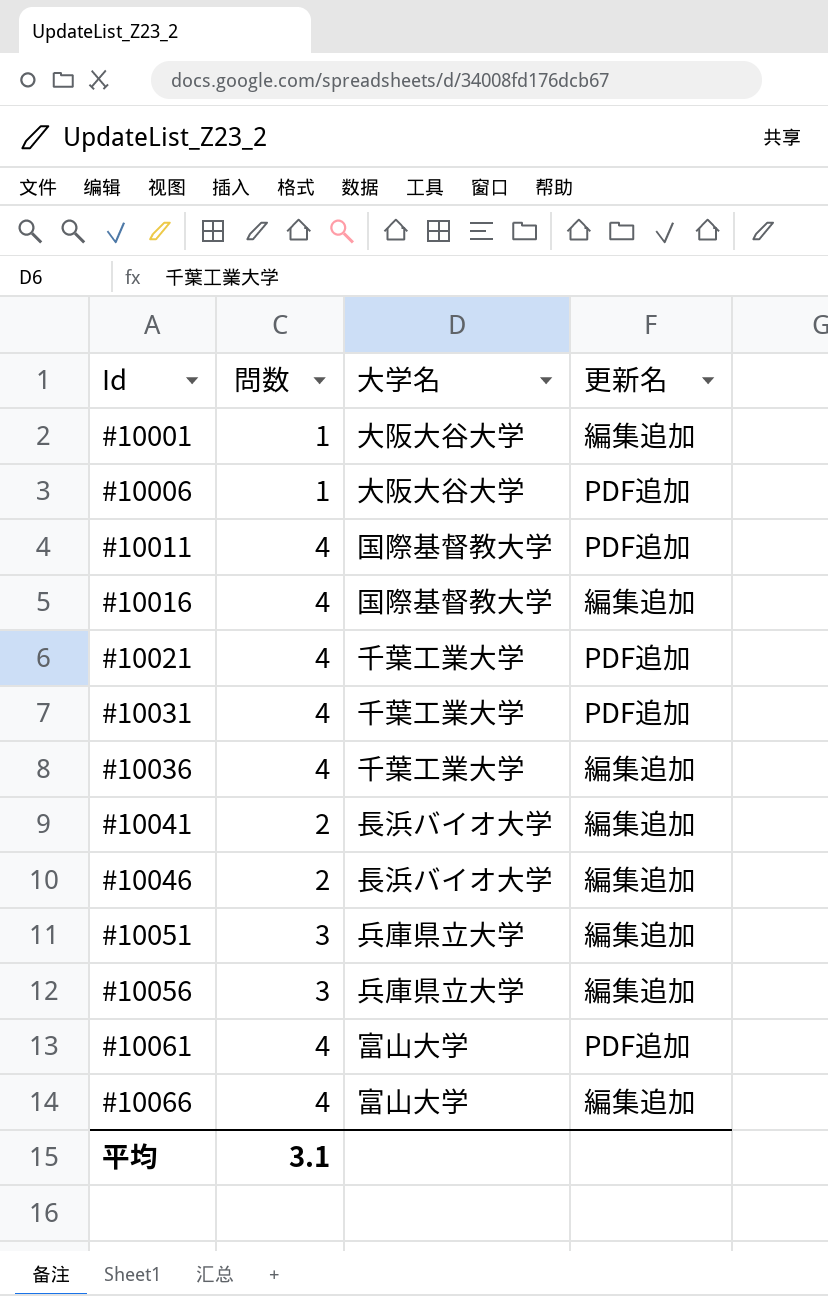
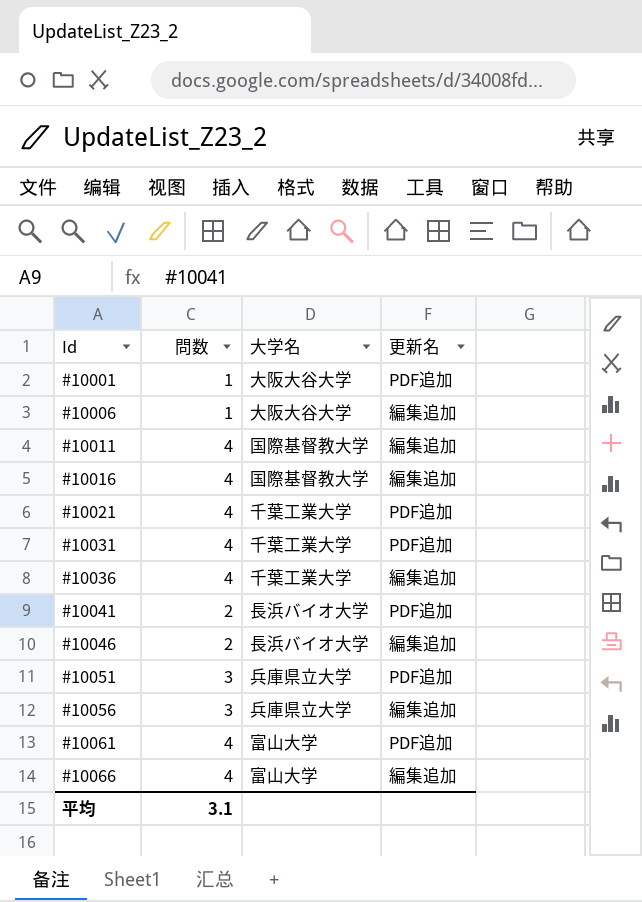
#10001 | 更新名: 編集追加 -> PDF追加
#10006 | 更新名: PDF追加 -> 編集追加
#10011 | 更新名: PDF追加 -> 編集追加
#10041 | 更新名: 編集追加 -> PDF追加
#10051 | 更新名: 編集追加 -> PDF追加

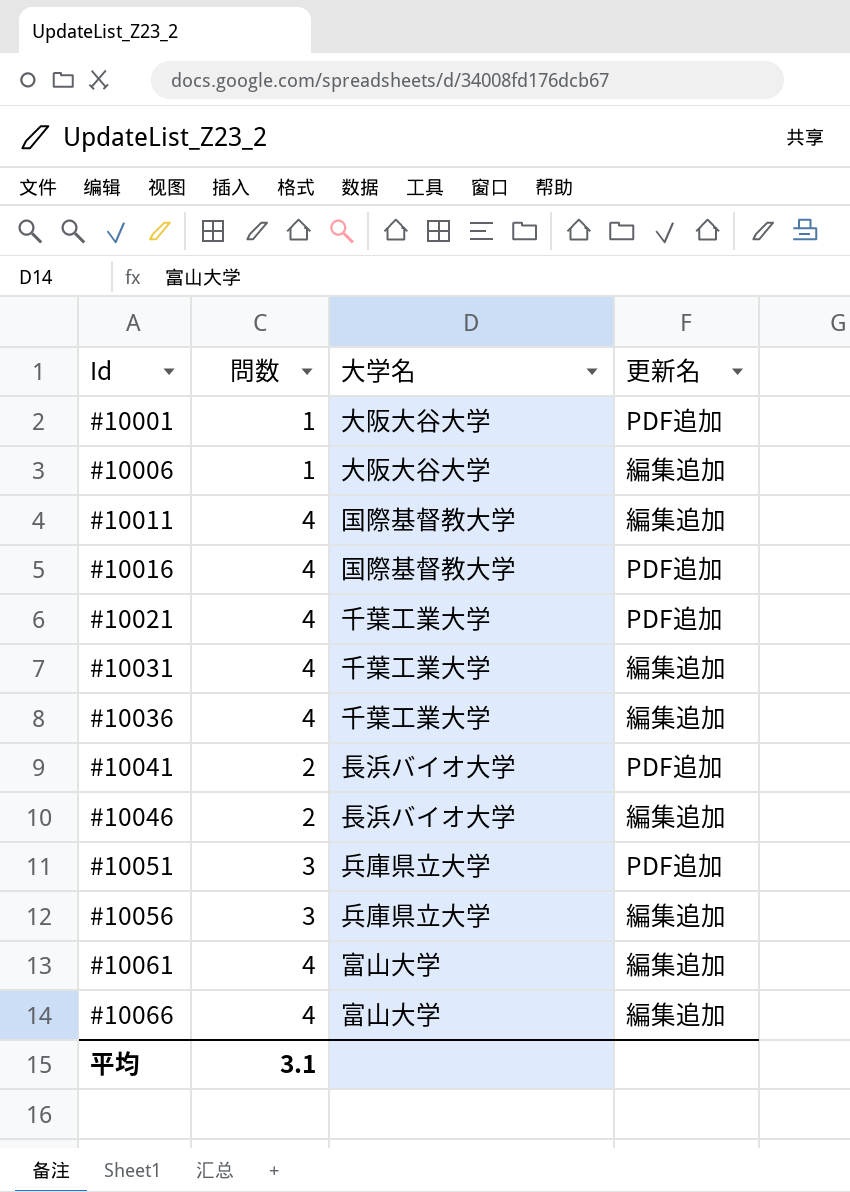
#10016 | 更新名: 編集追加 -> PDF追加
#10031 | 更新名: PDF追加 -> 編集追加
#10061 | 更新名: PDF追加 -> 編集追加

